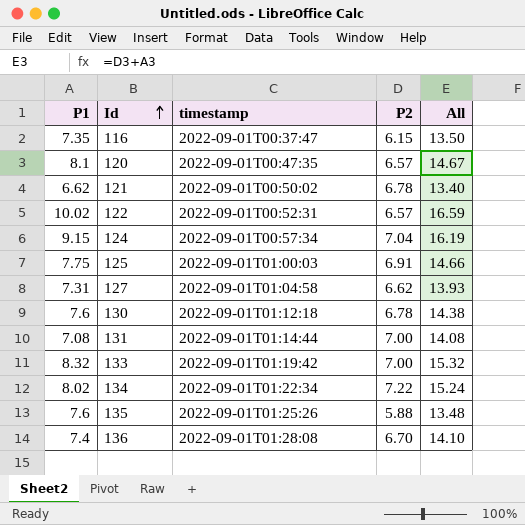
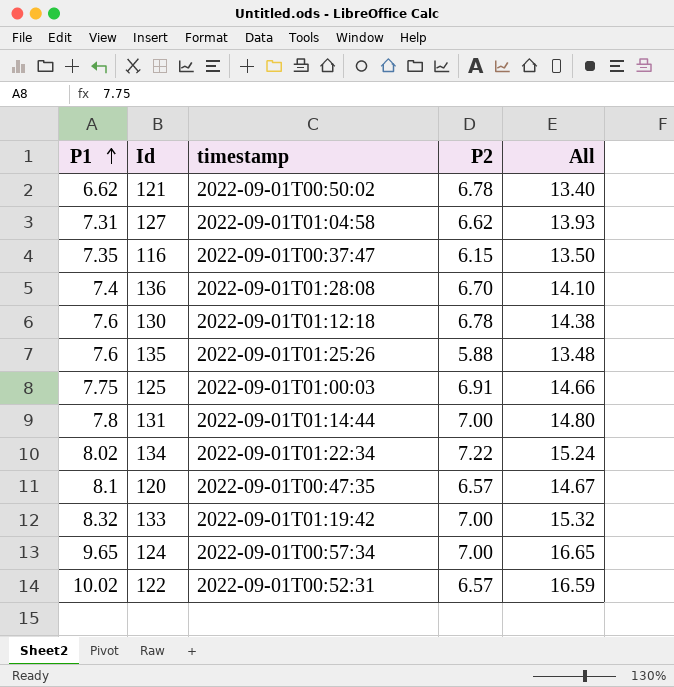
row order: Id ascending -> P1 ascending
131 | P1: 7.08 -> 7.8
131 | All: 14.08 -> 14.80
124 | P1: 9.15 -> 9.65
124 | P2: 7.04 -> 7.00
124 | All: 16.19 -> 16.65

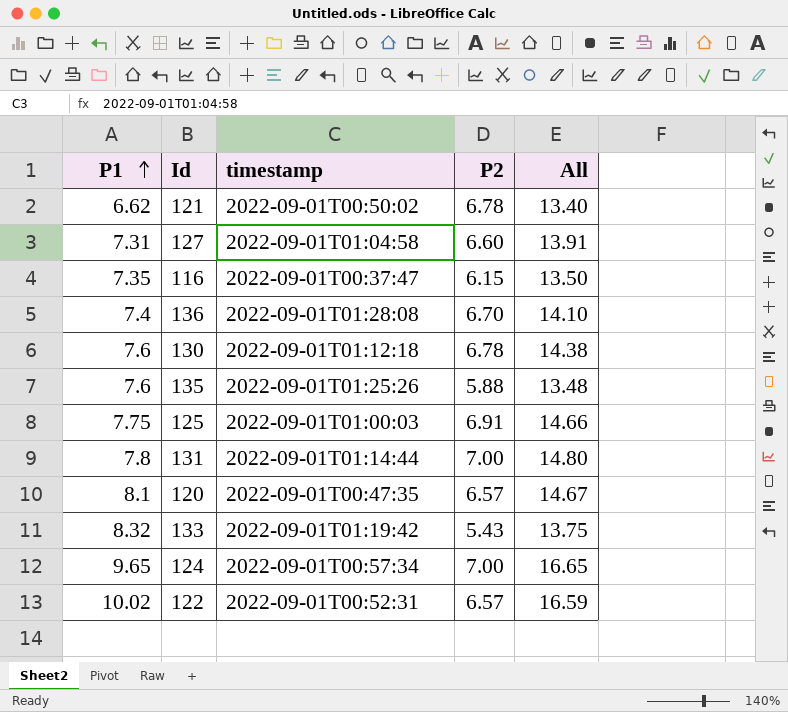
row 134: 8.02 | 2022-09-01T01:22:34 | 7.22 | 15.24 -> none
127 | P2: 6.62 -> 6.60
127 | All: 13.93 -> 13.91
133 | P2: 7.00 -> 5.43
133 | All: 15.32 -> 13.75

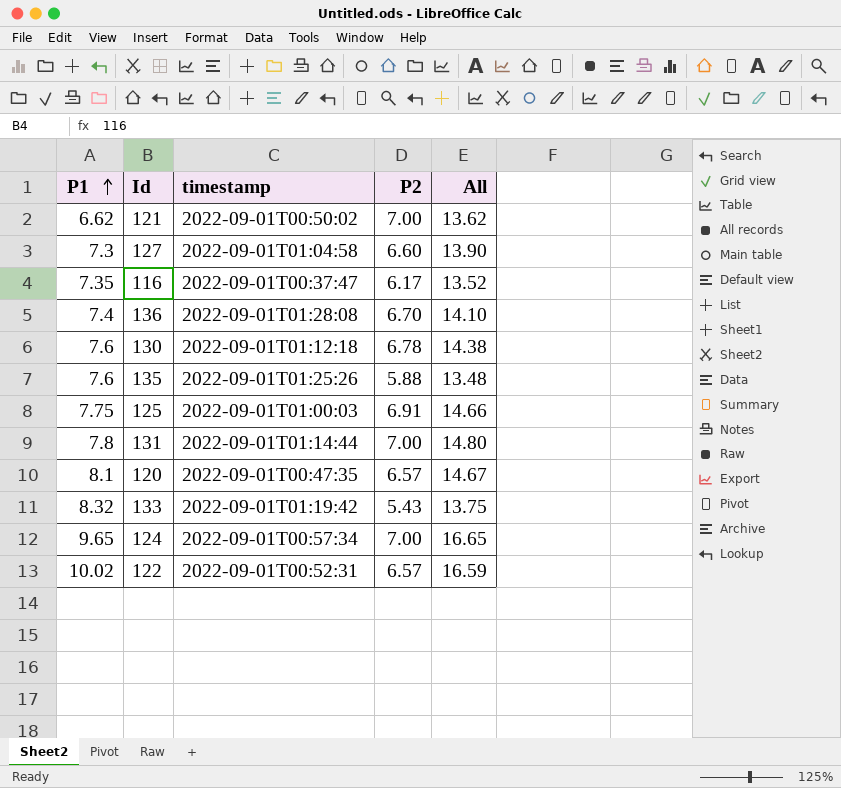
121 | P2: 6.78 -> 7.00
121 | All: 13.40 -> 13.62
127 | P1: 7.31 -> 7.3
127 | All: 13.91 -> 13.90
116 | P2: 6.15 -> 6.17
116 | All: 13.50 -> 13.52

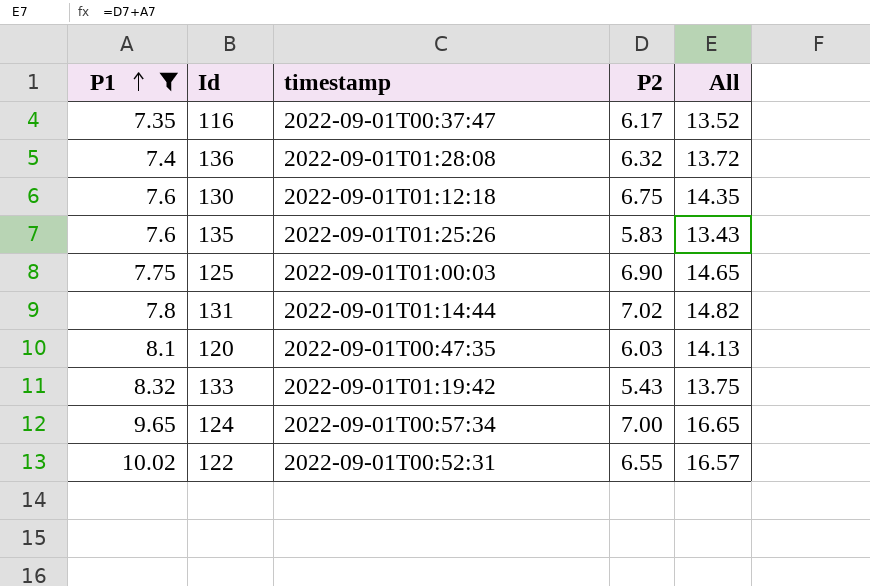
filter: none -> P1 >= 7.35
136 | P2: 6.70 -> 6.32
136 | All: 14.10 -> 13.72
130 | P2: 6.78 -> 6.75
130 | All: 14.38 -> 14.35
135 | P2: 5.88 -> 5.83
135 | All: 13.48 -> 13.43
125 | P2: 6.91 -> 6.90
125 | All: 14.66 -> 14.65
131 | P2: 7.00 -> 7.02
131 | All: 14.80 -> 14.82
120 | P2: 6.57 -> 6.03
120 | All: 14.67 -> 14.13
122 | P2: 6.57 -> 6.55
122 | All: 16.59 -> 16.57

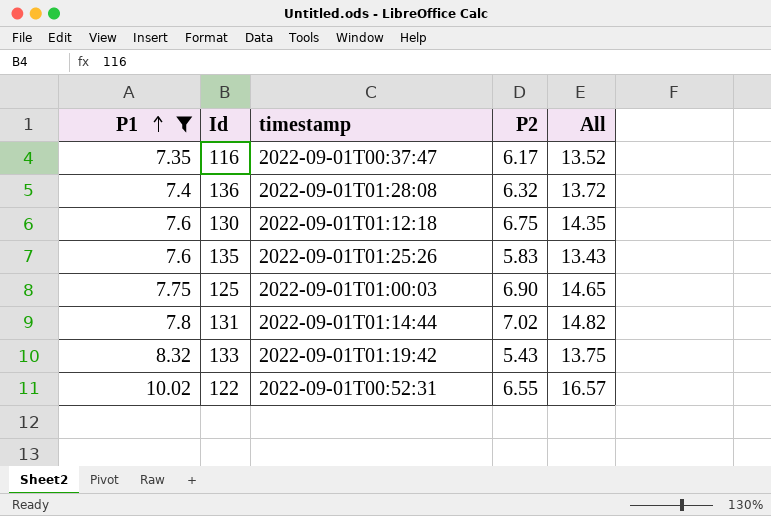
row 120: 8.1 | 2022-09-01T00:47:35 | 6.03 | 14.13 -> none
row 124: 9.65 | 2022-09-01T00:57:34 | 7.00 | 16.65 -> none

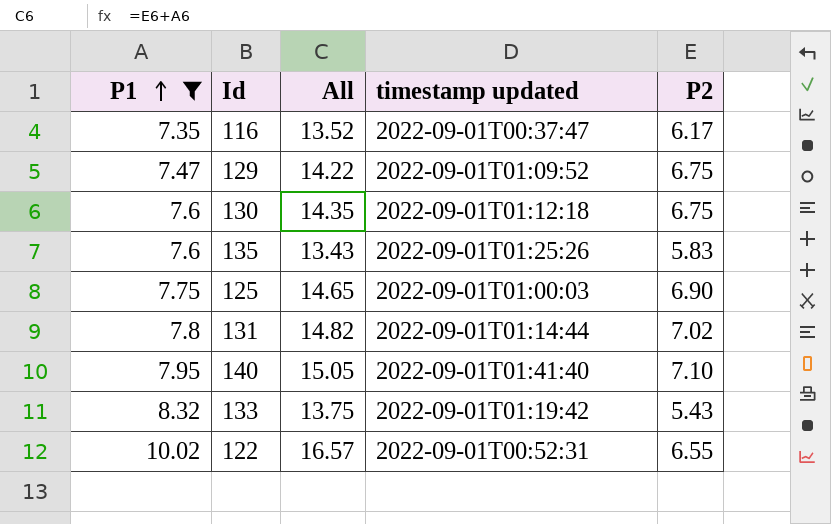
column All | position: 5 -> 3
column name: timestamp -> timestamp updated
row 136: 7.4 | 2022-09-01T01:28:08 | 6.32 | 13.72 -> none
row 129: none -> 7.47 | 14.22 | 2022-09-01T01:09:52 | 6.75
row 140: none -> 7.95 | 15.05 | 2022-09-01T01:41:40 | 7.10

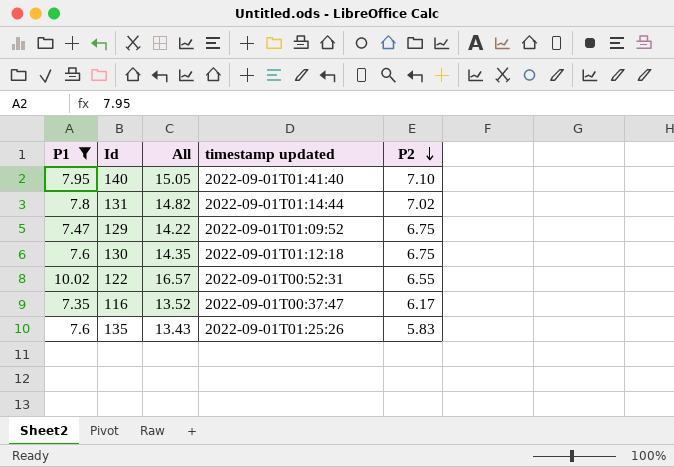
row order: P1 ascending -> P2 descending
row 125: 7.75 | 14.65 | 2022-09-01T01:00:03 | 6.90 -> none
row 133: 8.32 | 13.75 | 2022-09-01T01:19:42 | 5.43 -> none

